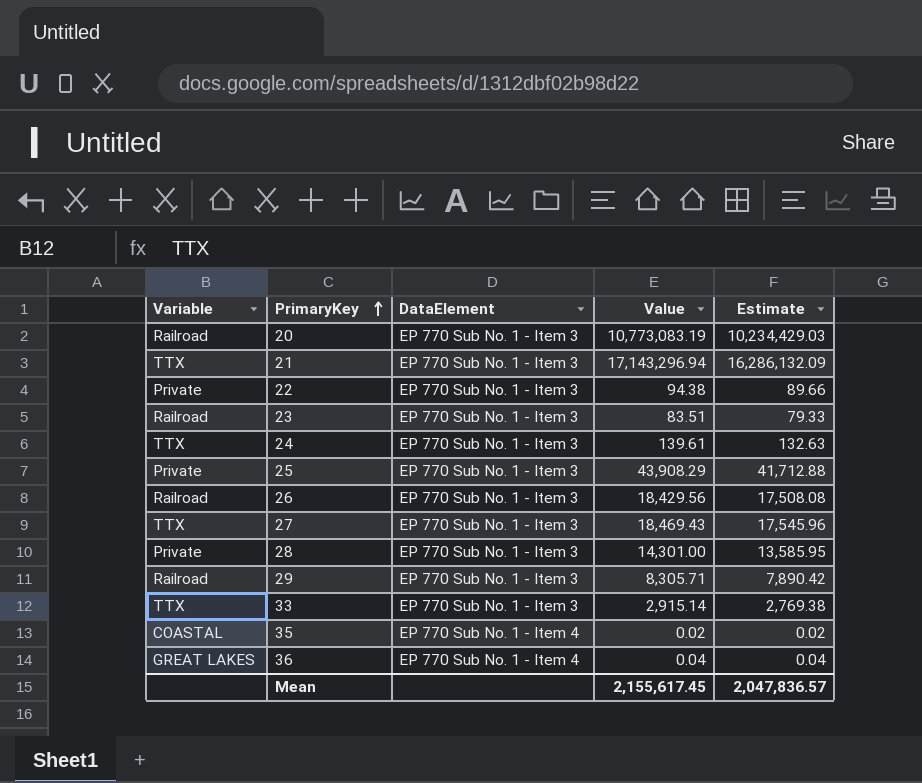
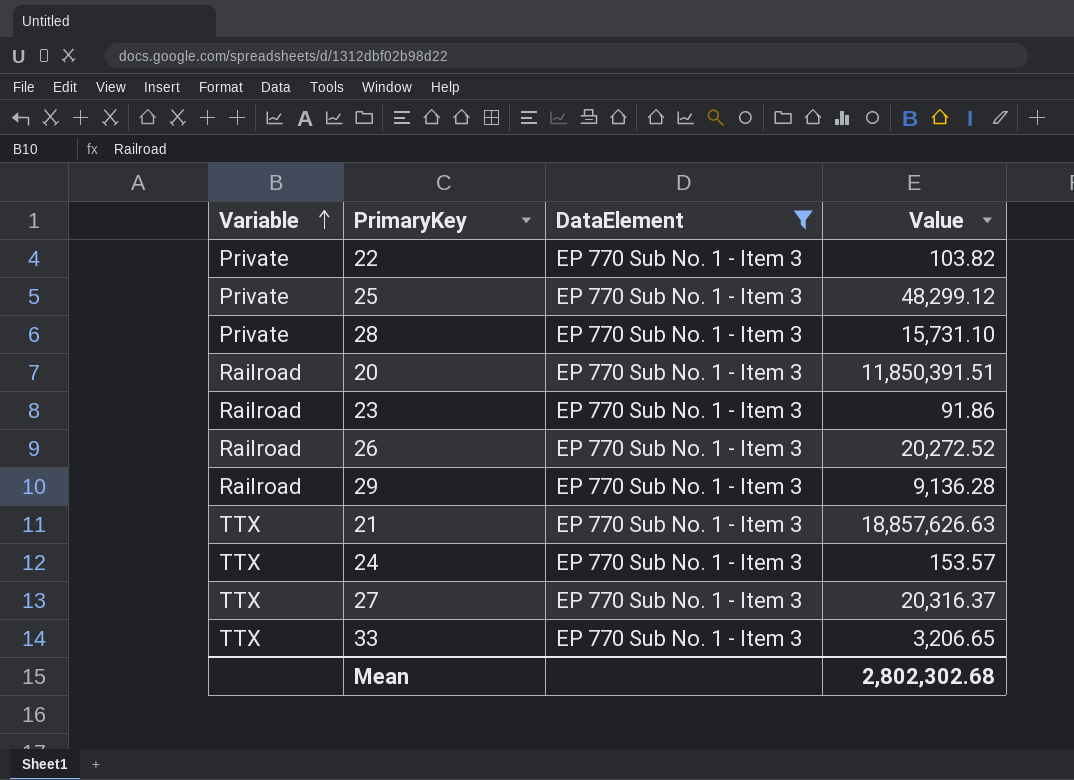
filter: none -> DataElement = EP 770 Sub No. 1 - Item 3
row order: PrimaryKey ascending -> Variable ascending
column Estimate | formula: [Value] * 0.95 -> none
22 | Value: 94.38 -> 103.82
25 | Value: 43,908.29 -> 48,299.12
28 | Value: 14,301.00 -> 15,731.10
20 | Value: 10,773,083.19 -> 11,850,391.51
23 | Value: 83.51 -> 91.86
26 | Value: 18,429.56 -> 20,272.52
29 | Value: 8,305.71 -> 9,136.28
21 | Value: 17,143,296.94 -> 18,857,626.63
24 | Value: 139.61 -> 153.57
27 | Value: 18,469.43 -> 20,316.37
33 | Value: 2,915.14 -> 3,206.65
Mean | Value: 2,155,617.45 -> 2,802,302.68

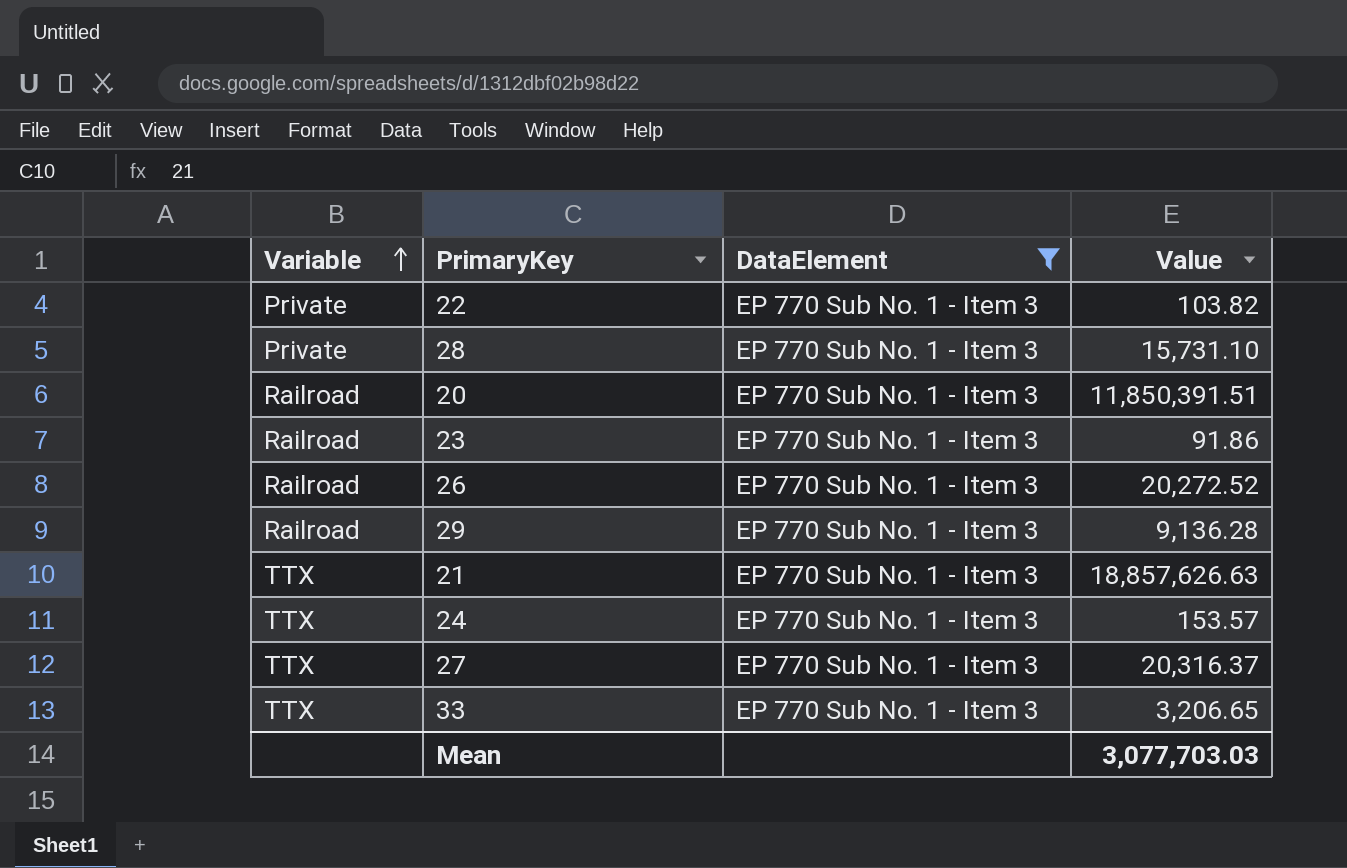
row 25: Private | EP 770 Sub No. 1 - Item 3 | 48,299.12 -> none
Mean | Value: 2,802,302.68 -> 3,077,703.03

